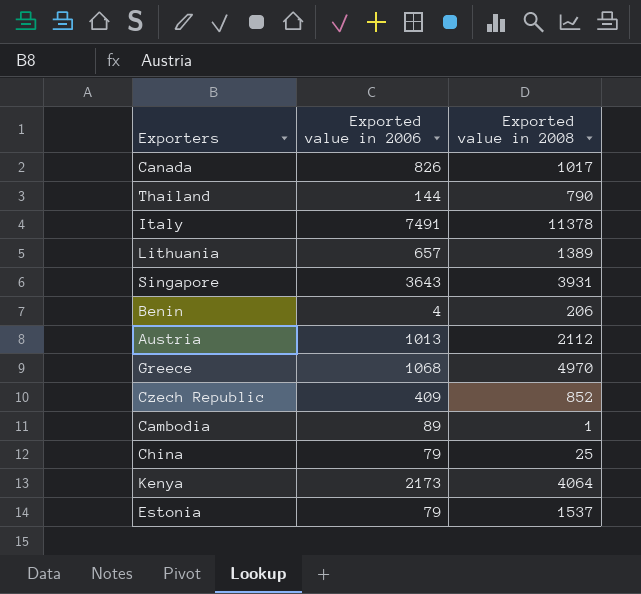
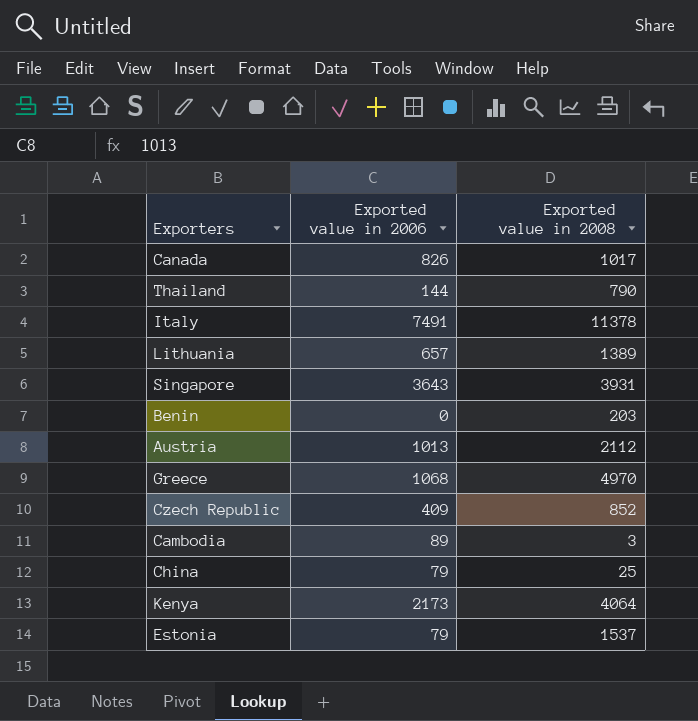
Benin | Exported value in 2006: 4 -> 0
Benin | Exported value in 2008: 206 -> 203
Cambodia | Exported value in 2008: 1 -> 3

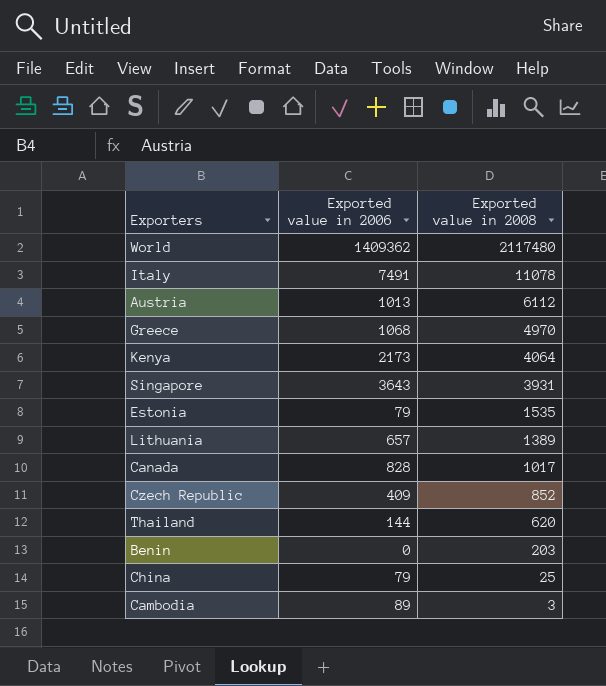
row order: none -> Exported value in 2008 descending
row World: none -> 1409362 | 2117480
Italy | Exported value in 2008: 11378 -> 11078
Austria | Exported value in 2008: 2112 -> 6112
Estonia | Exported value in 2008: 1537 -> 1535
Canada | Exported value in 2006: 826 -> 828
Thailand | Exported value in 2008: 790 -> 620

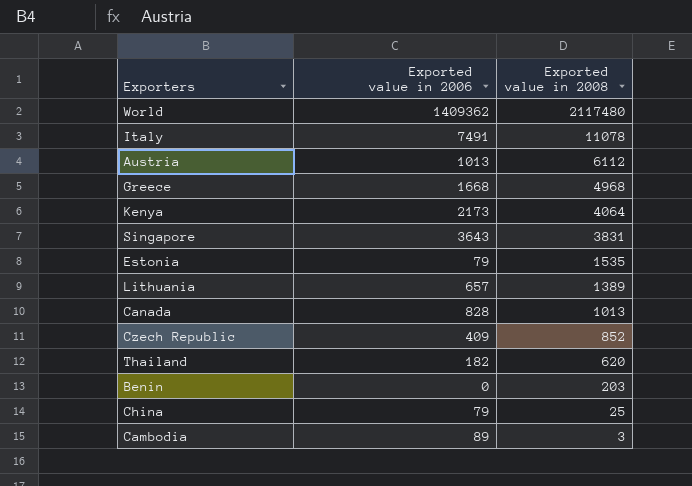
Greece | Exported value in 2006: 1068 -> 1668
Greece | Exported value in 2008: 4970 -> 4968
Singapore | Exported value in 2008: 3931 -> 3831
Canada | Exported value in 2008: 1017 -> 1013
Thailand | Exported value in 2006: 144 -> 182

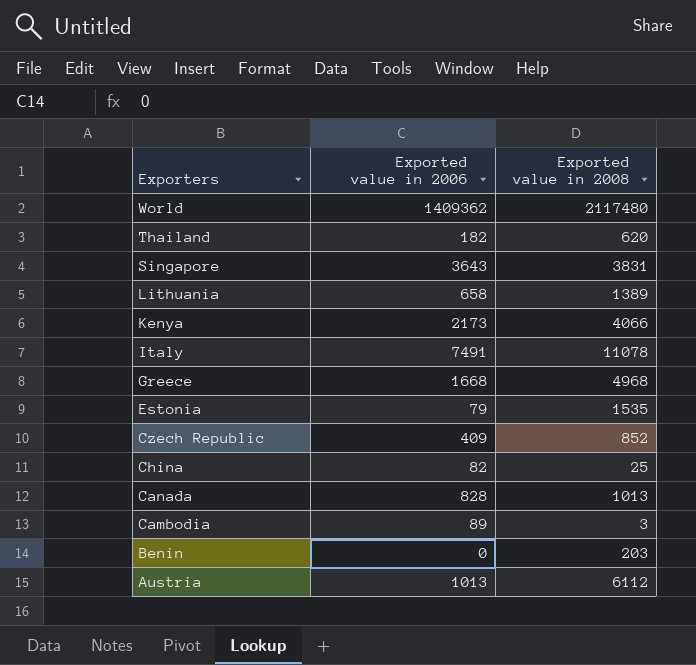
row order: Exported value in 2008 descending -> Exporters descending
Lithuania | Exported value in 2006: 657 -> 658
Kenya | Exported value in 2008: 4064 -> 4066
China | Exported value in 2006: 79 -> 82

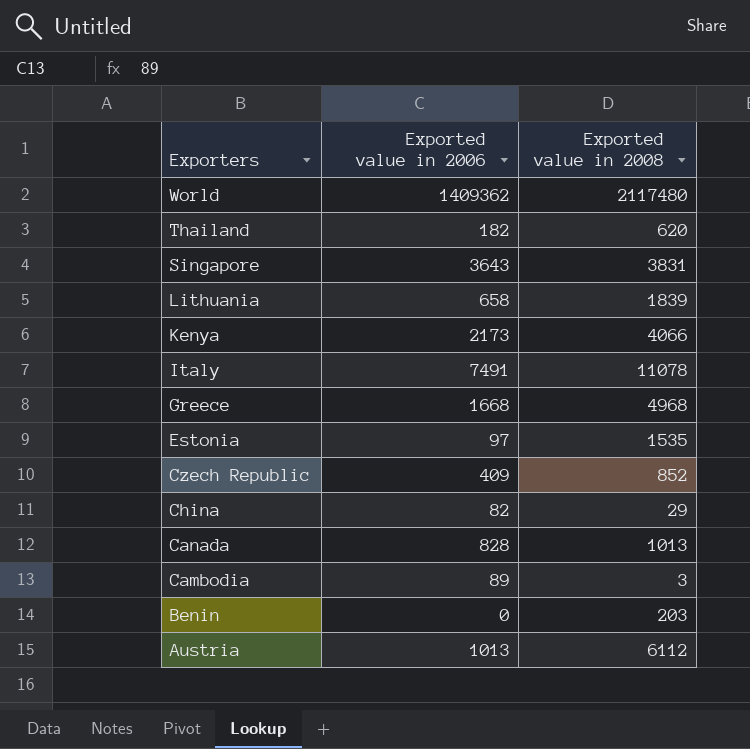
Lithuania | Exported value in 2008: 1389 -> 1839
Estonia | Exported value in 2006: 79 -> 97
China | Exported value in 2008: 25 -> 29

